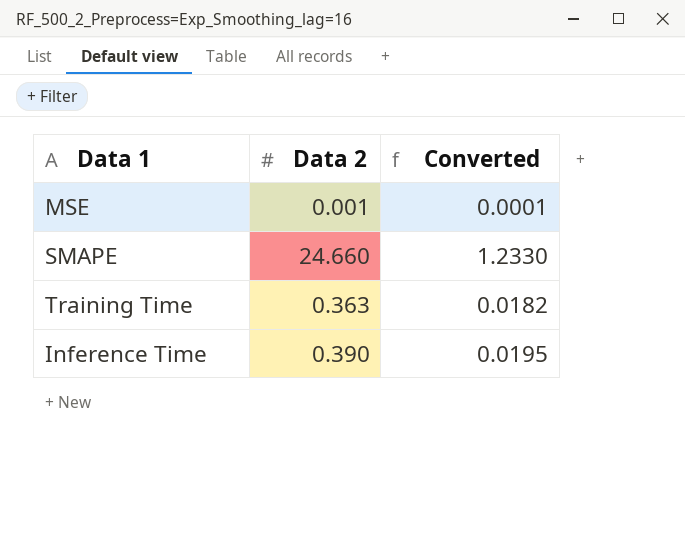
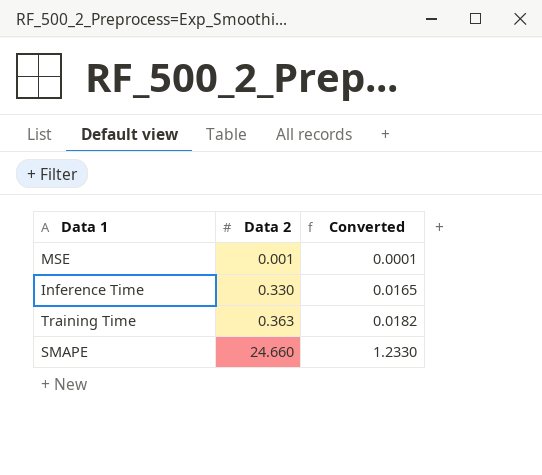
row order: none -> Data 2 ascending
Inference Time | Data 2: 0.390 -> 0.330
Inference Time | Converted: 0.0195 -> 0.0165

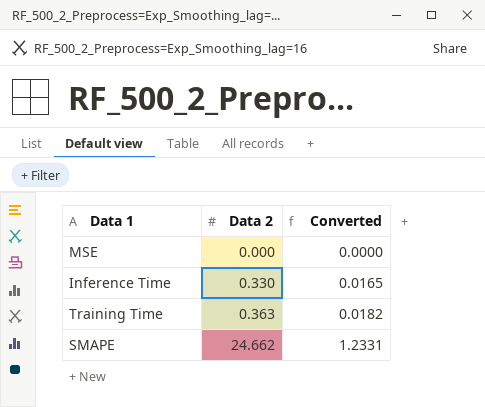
MSE | Data 2: 0.001 -> 0.000
MSE | Converted: 0.0001 -> 0.0000
SMAPE | Data 2: 24.660 -> 24.662
SMAPE | Converted: 1.2330 -> 1.2331

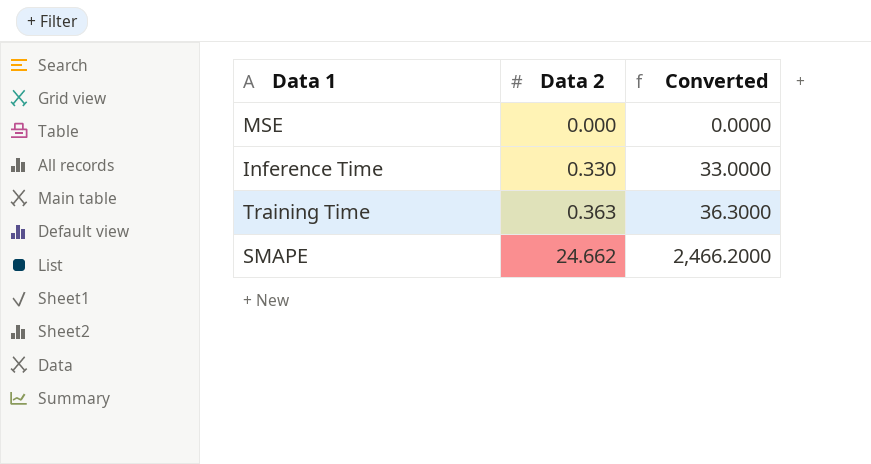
column Converted | formula: [Data 2] * 0.05 -> [Data 2] * 100

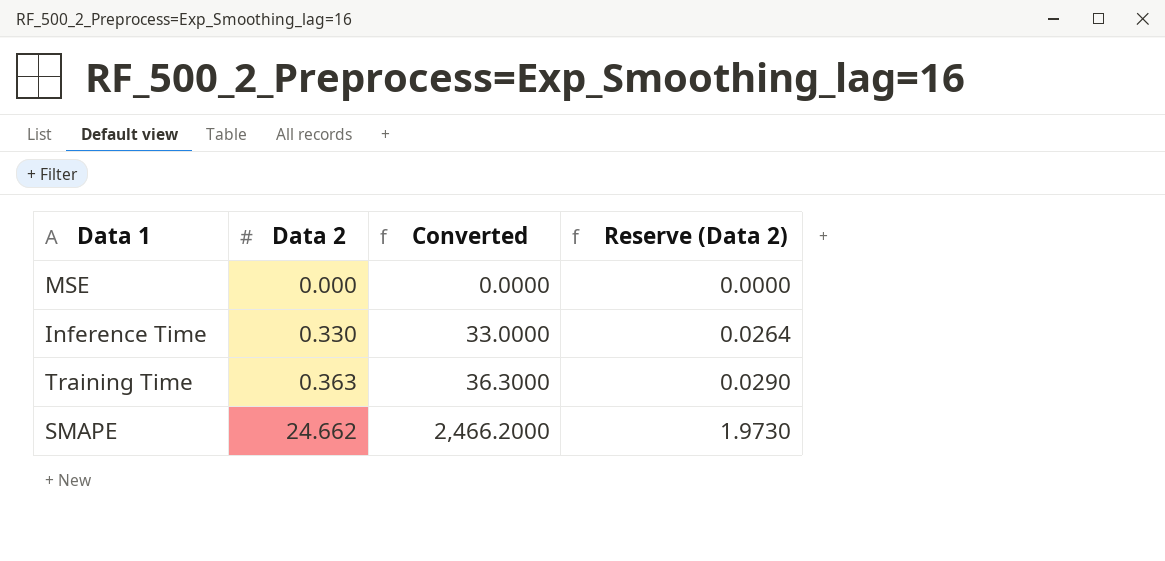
column Reserve (Data 2) | formula: none -> [Data 2] * 0.08

